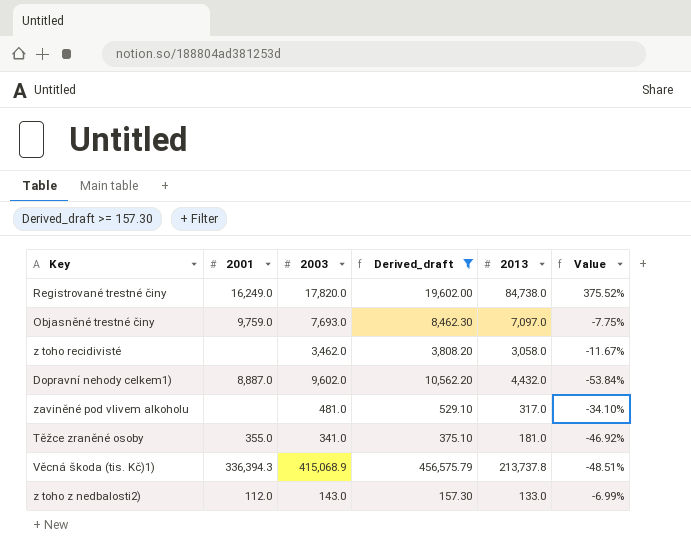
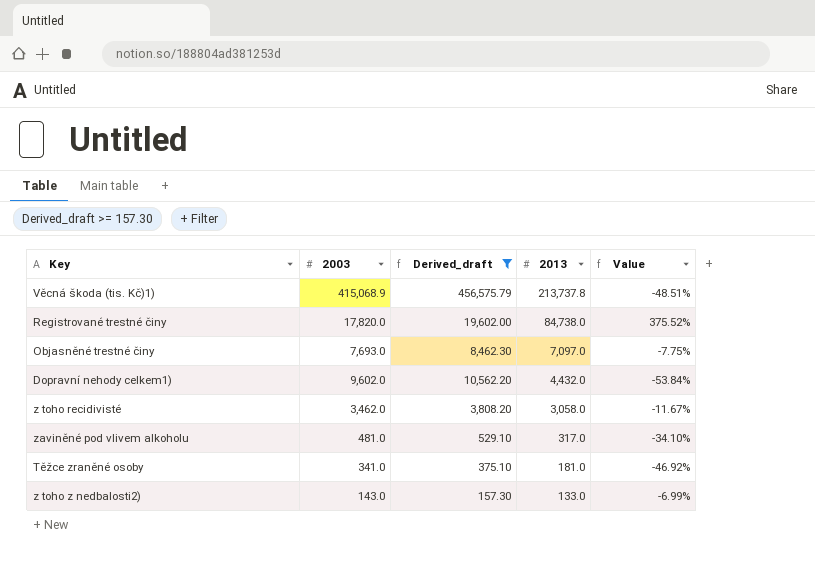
row order: none -> 2013 descending
column 2001 | position: 2 -> none

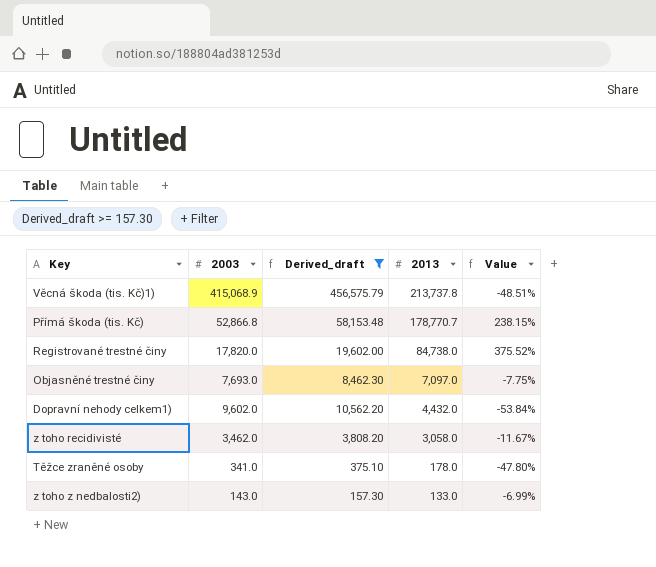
row zaviněné pod vlivem alkoholu: 481.0 | 529.10 | 317.0 | -34.10% -> none
row Přímá škoda (tis. Kč): none -> 52,866.8 | 58,153.48 | 178,770.7 | 238.15%
Těžce zraněné osoby | 2013: 181.0 -> 178.0
Těžce zraněné osoby | Value: -46.92% -> -47.80%

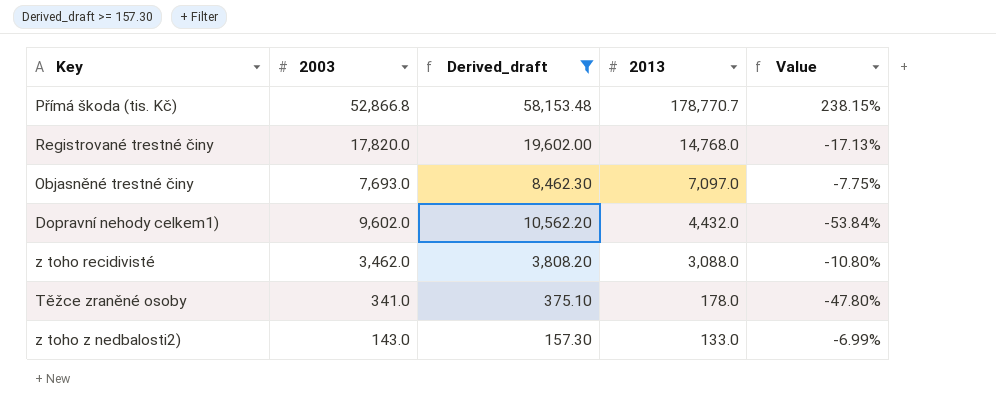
row Věcná škoda (tis. Kč)1): 415,068.9 | 456,575.79 | 213,737.8 | -48.51% -> none
Registrované trestné činy | 2013: 84,738.0 -> 14,768.0
Registrované trestné činy | Value: 375.52% -> -17.13%
z toho recidivisté | 2013: 3,058.0 -> 3,088.0
z toho recidivisté | Value: -11.67% -> -10.80%

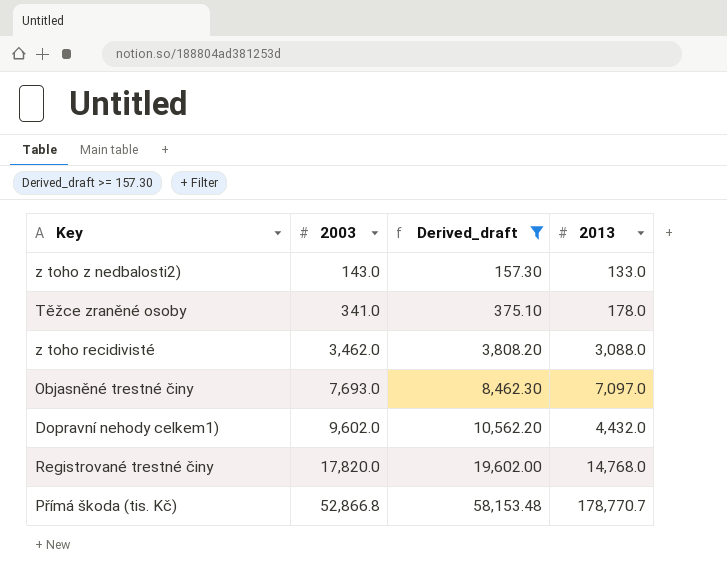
row order: 2013 descending -> 2003 ascending
column Value | formula: ([2013] - [2003]) / [2003] -> none

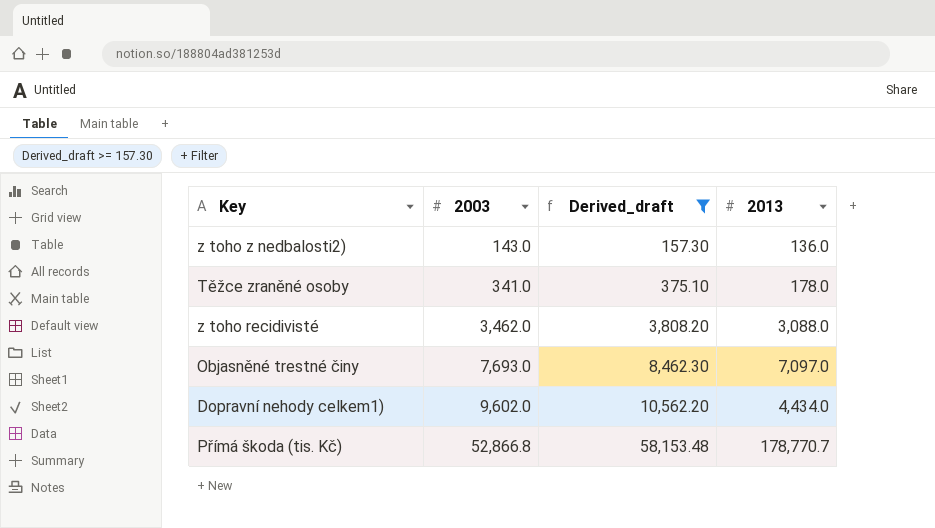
row Registrované trestné činy: 17,820.0 | 19,602.00 | 14,768.0 -> none
z toho z nedbalosti2) | 2013: 133.0 -> 136.0
Dopravní nehody celkem1) | 2013: 4,432.0 -> 4,434.0

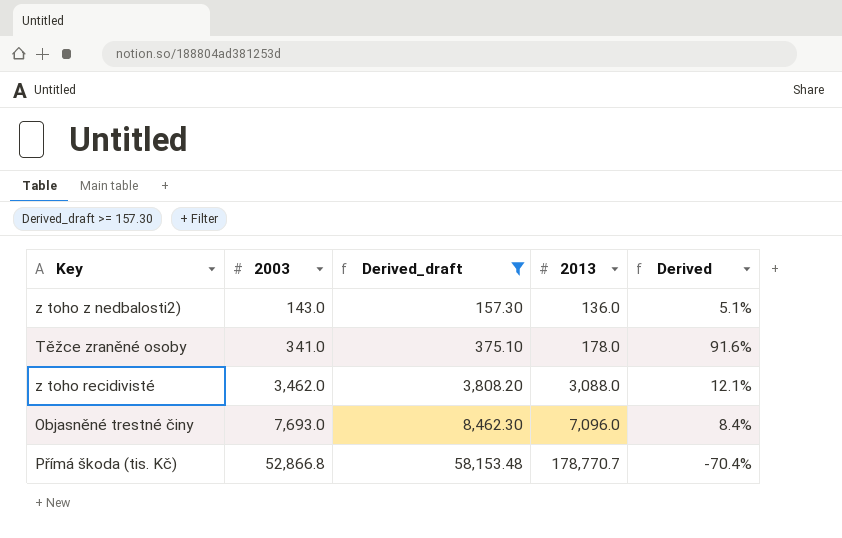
column Derived | formula: none -> ([2003] - [2013]) / [2013]
row Dopravní nehody celkem1): 9,602.0 | 10,562.20 | 4,434.0 -> none
Objasněné trestné činy | 2013: 7,097.0 -> 7,096.0

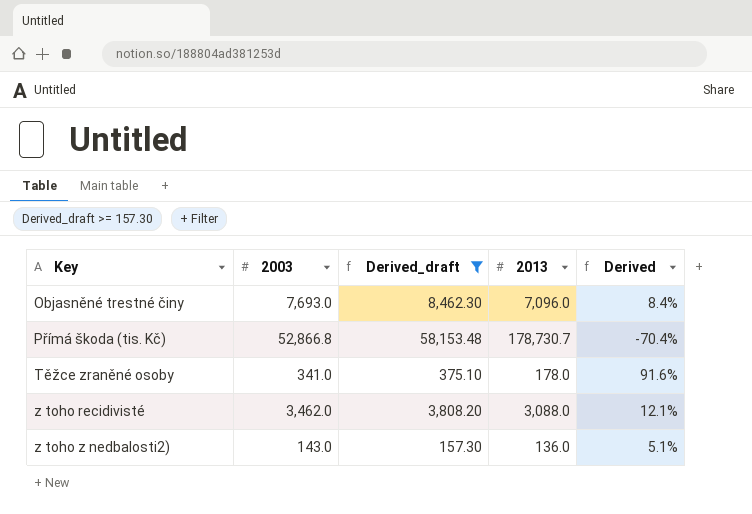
row order: 2003 ascending -> Key ascending
Přímá škoda (tis. Kč) | 2013: 178,770.7 -> 178,730.7

